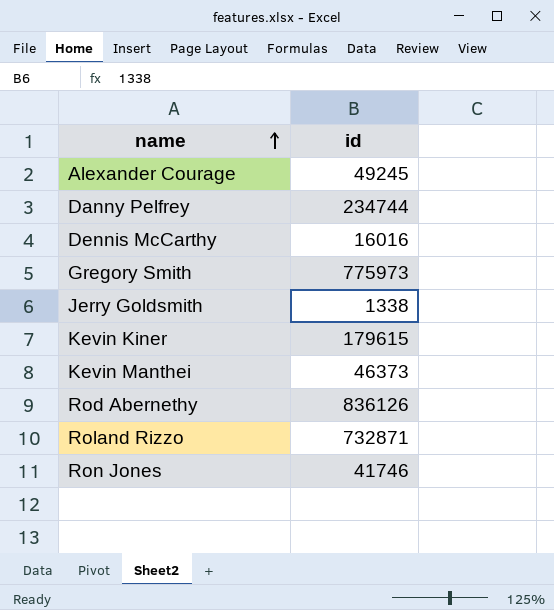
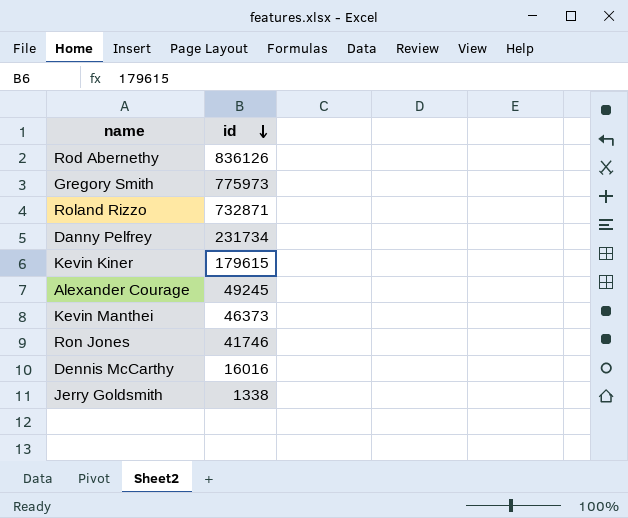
row order: name ascending -> id descending
Danny Pelfrey | id: 234744 -> 231734

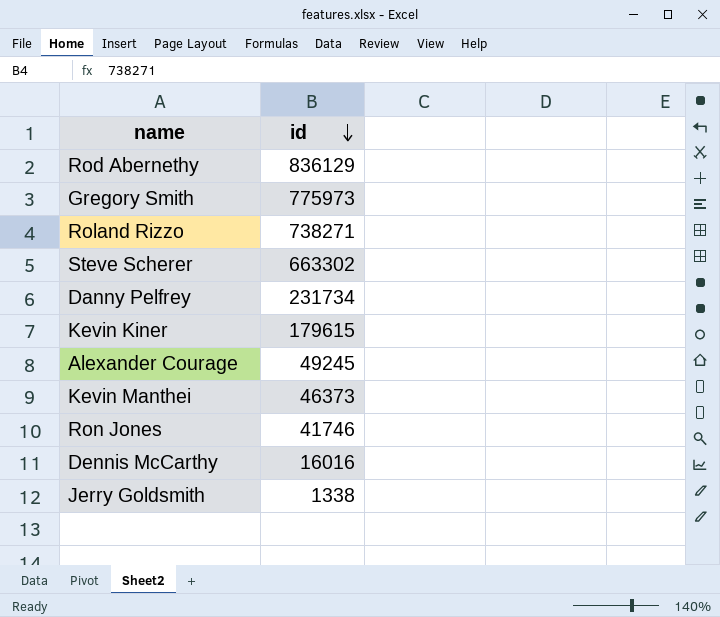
Rod Abernethy | id: 836126 -> 836129
Roland Rizzo | id: 732871 -> 738271
row Steve Scherer: none -> 663302

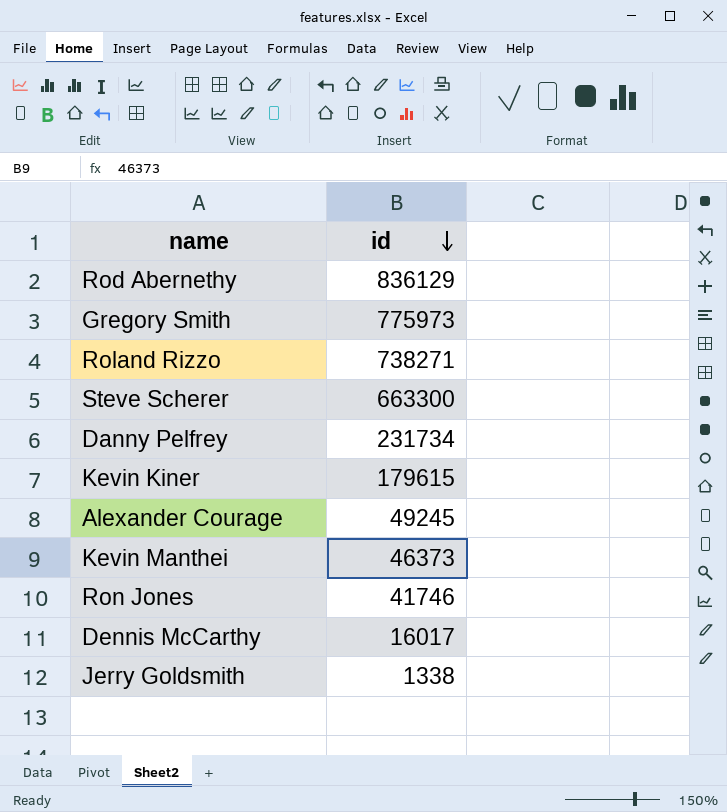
Steve Scherer | id: 663302 -> 663300
Dennis McCarthy | id: 16016 -> 16017

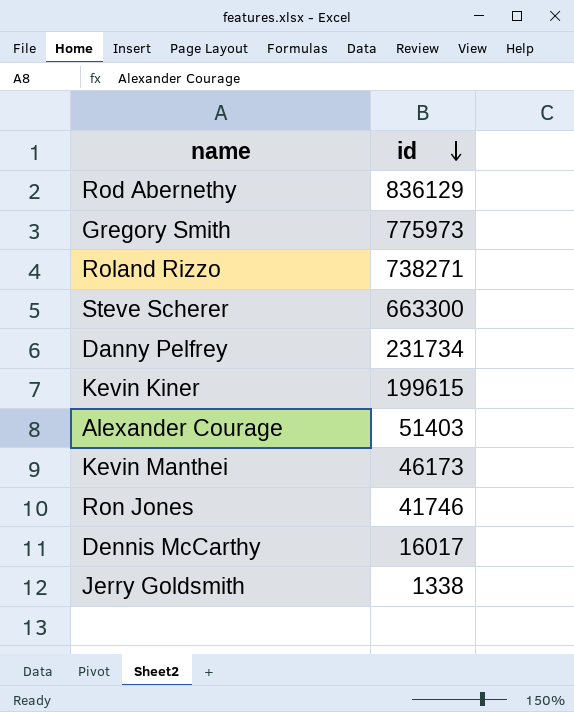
Kevin Kiner | id: 179615 -> 199615
Alexander Courage | id: 49245 -> 51403
Kevin Manthei | id: 46373 -> 46173

